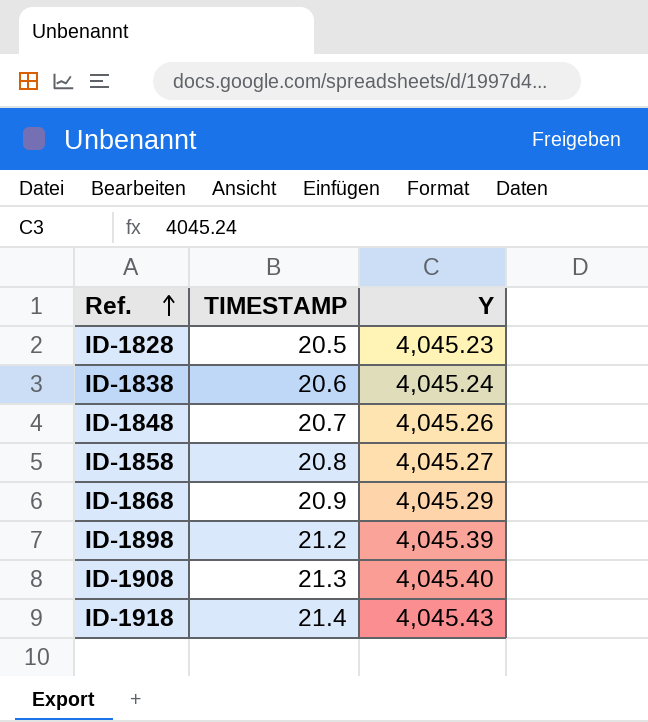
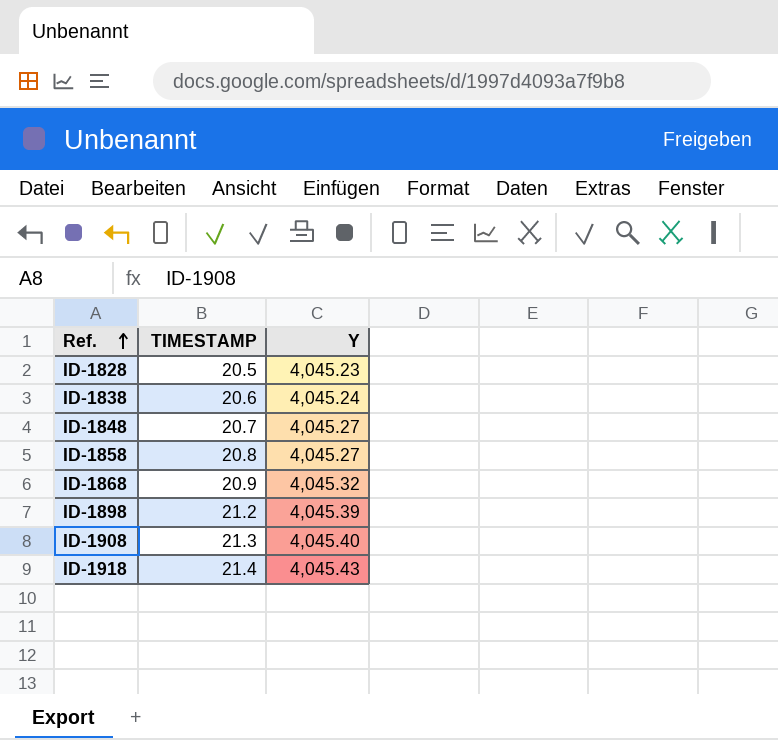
ID-1848 | Y: 4,045.26 -> 4,045.27
ID-1868 | Y: 4,045.29 -> 4,045.32

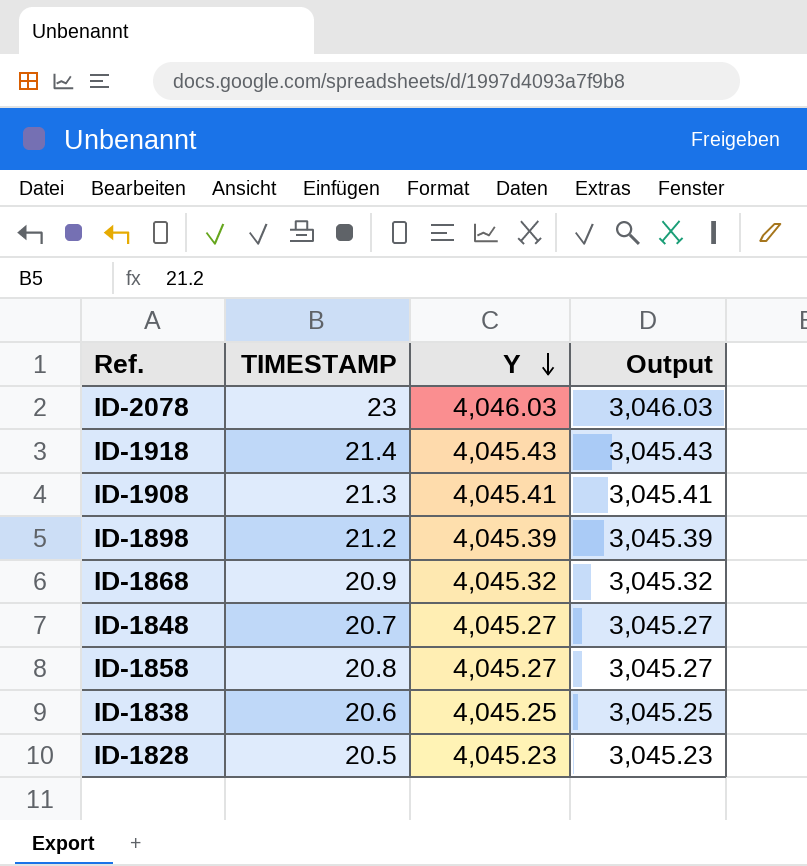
row order: Ref. ascending -> Y descending
column Output | formula: none -> [Y] - 1000
row ID-2078: none -> 23 | 4,046.03 | 3,046.03
ID-1908 | Y: 4,045.40 -> 4,045.41
ID-1838 | Y: 4,045.24 -> 4,045.25

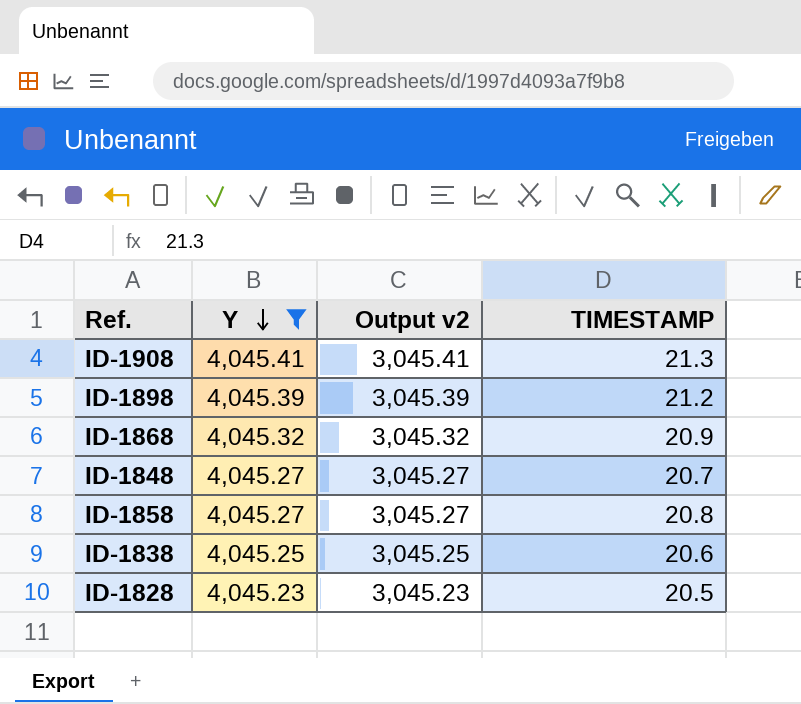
filter: none -> Y <= 4,045.41
column name: Output -> Output v2
column TIMESTAMP | position: 2 -> 4

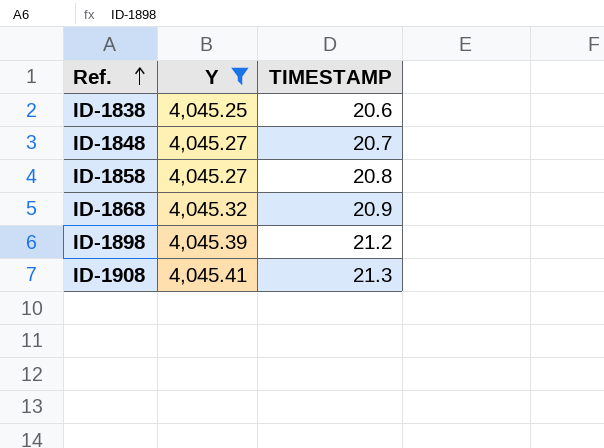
row order: Y descending -> Ref. ascending
column Output v2 | formula: [Y] - 1000 -> none
row ID-1828: 4,045.23 | 3,045.23 | 20.5 -> none

